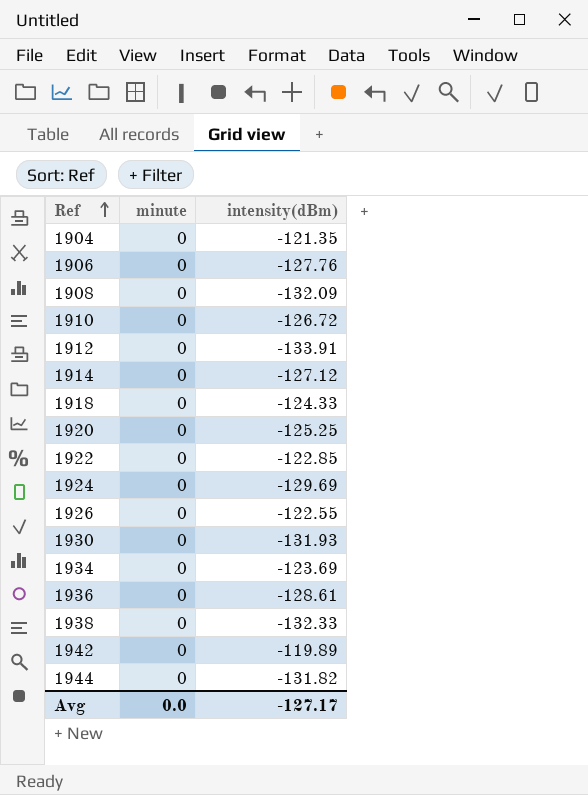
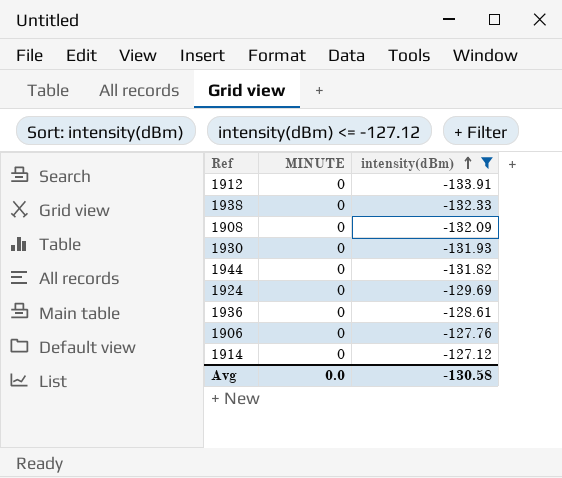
filter: none -> intensity(dBm) <= -127.12
row order: Ref ascending -> intensity(dBm) ascending
column name: minute -> MINUTE
Avg | intensity(dBm): -127.17 -> -130.58

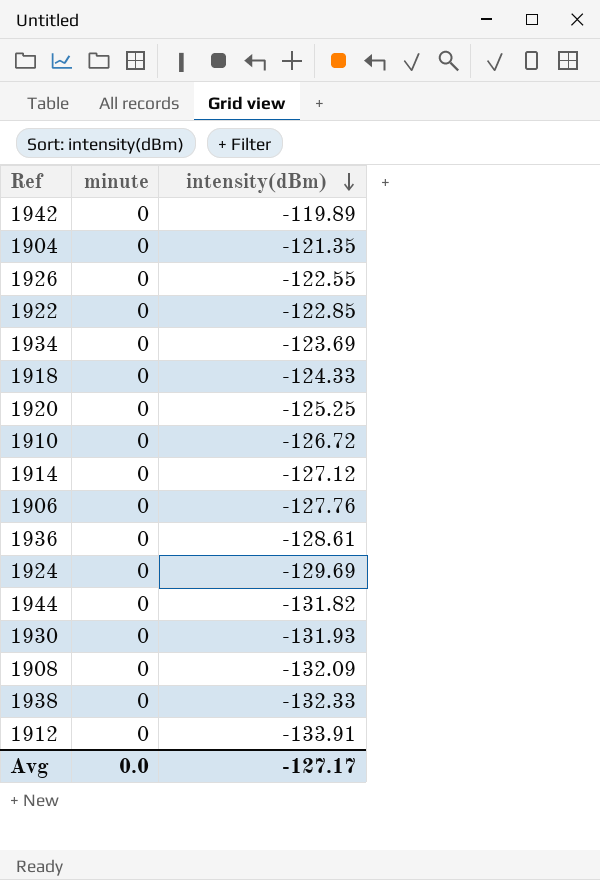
filter: intensity(dBm) <= -127.12 -> none
row order: intensity(dBm) ascending -> intensity(dBm) descending
column name: MINUTE -> minute
Avg | intensity(dBm): -130.58 -> -127.17

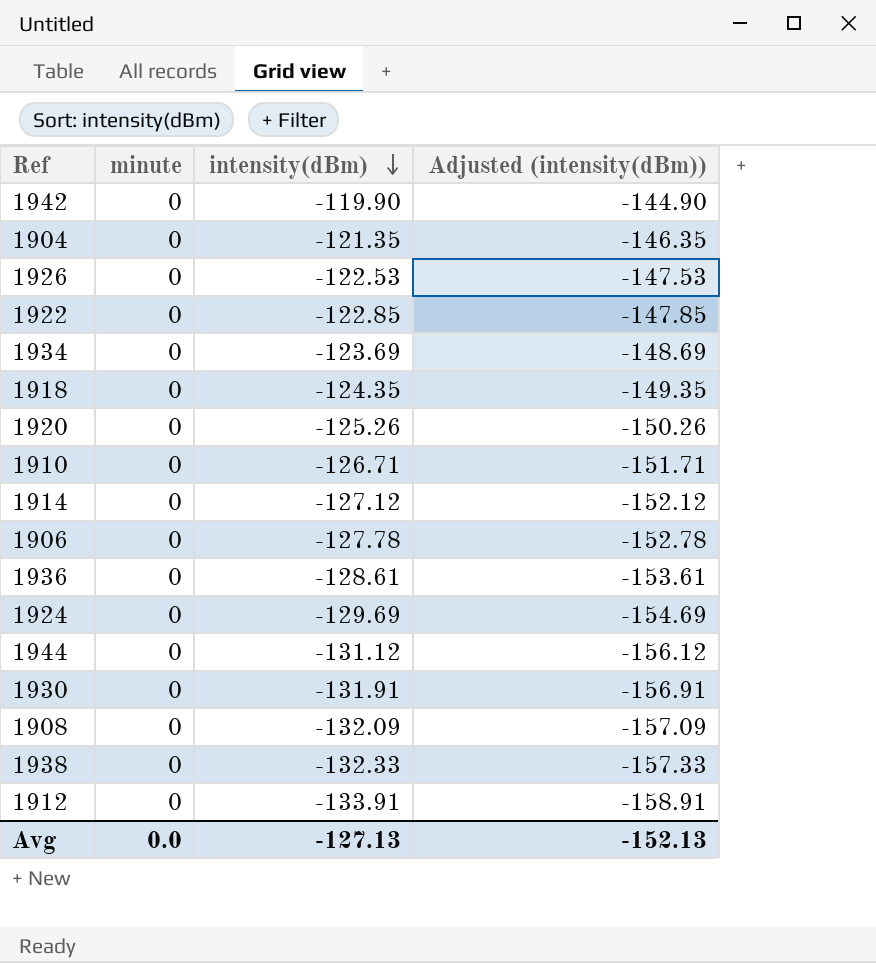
column Adjusted (intensity(dBm)) | formula: none -> [intensity(dBm)] - 25
1942 | intensity(dBm): -119.89 -> -119.90
1926 | intensity(dBm): -122.55 -> -122.53
1918 | intensity(dBm): -124.33 -> -124.35
1920 | intensity(dBm): -125.25 -> -125.26
1910 | intensity(dBm): -126.72 -> -126.71
1906 | intensity(dBm): -127.76 -> -127.78
1944 | intensity(dBm): -131.82 -> -131.12
1930 | intensity(dBm): -131.93 -> -131.91
Avg | intensity(dBm): -127.17 -> -127.13

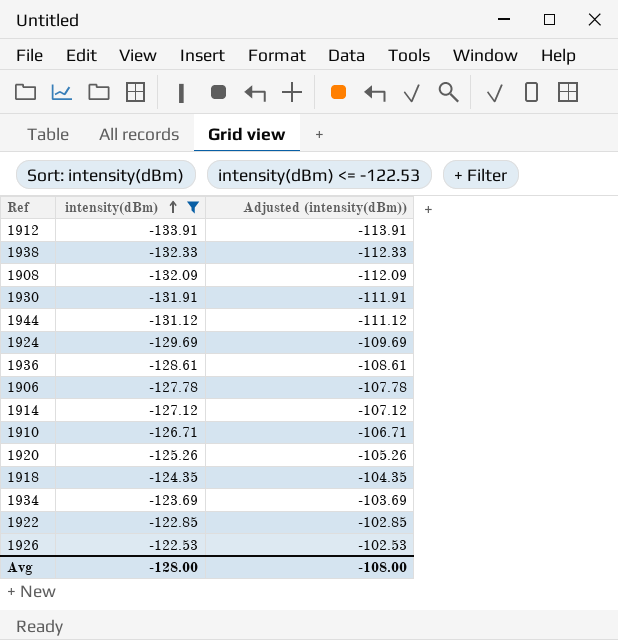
filter: none -> intensity(dBm) <= -122.53
row order: intensity(dBm) descending -> intensity(dBm) ascending
column minute | position: 2 -> none
column Adjusted (intensity(dBm)) | formula: [intensity(dBm)] - 25 -> [intensity(dBm)] + 20
Avg | intensity(dBm): -127.13 -> -128.00
Avg | Adjusted (intensity(dBm)): -152.13 -> -108.00

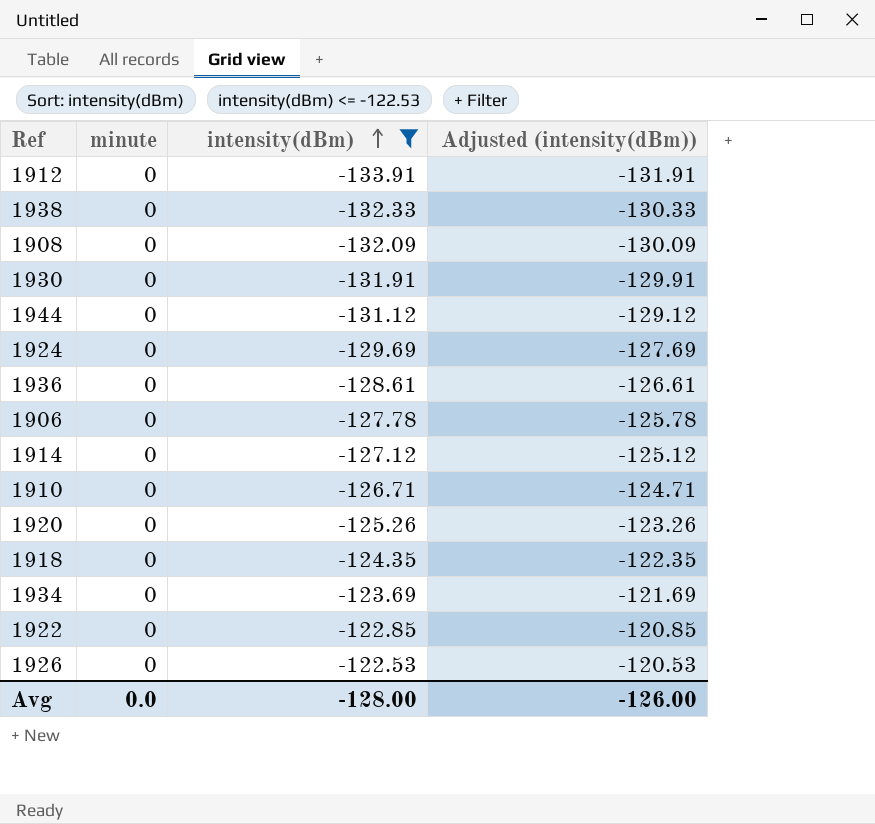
column minute | position: none -> 2
column Adjusted (intensity(dBm)) | formula: [intensity(dBm)] + 20 -> [intensity(dBm)] + 2
Avg | Adjusted (intensity(dBm)): -108.00 -> -126.00

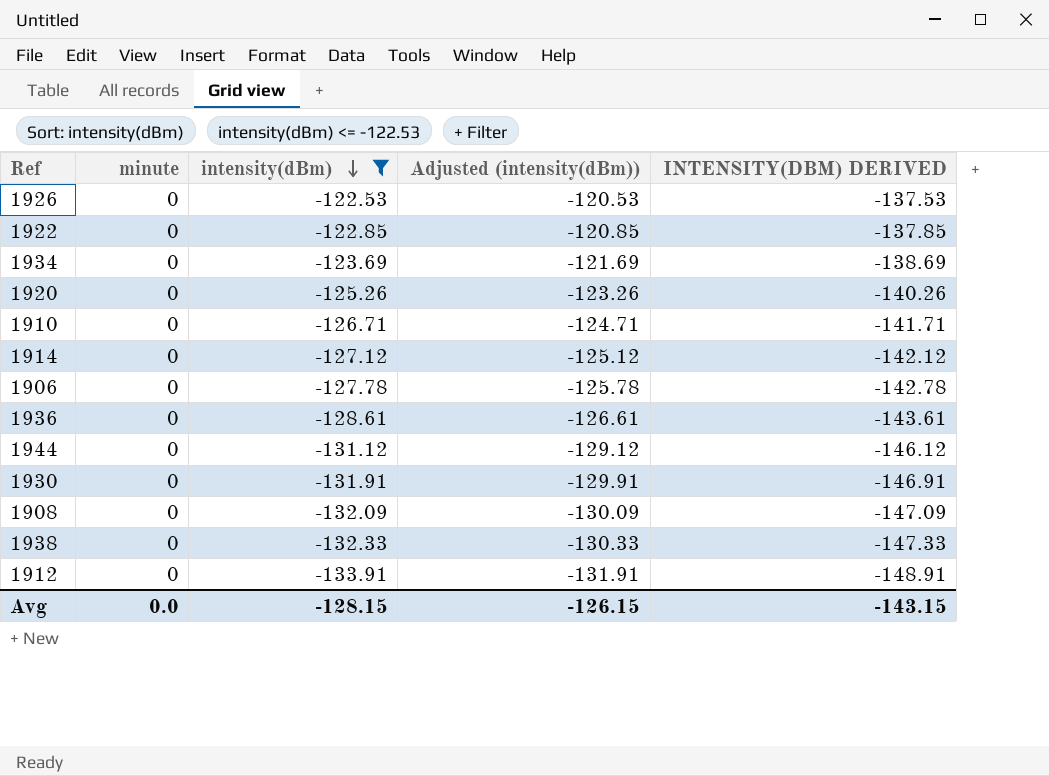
row order: intensity(dBm) ascending -> intensity(dBm) descending
column INTENSITY(DBM) DERIVED | formula: none -> [intensity(dBm)] - 15
row 1924: 0 | -129.69 | -127.69 -> none
row 1918: 0 | -124.35 | -122.35 -> none
Avg | intensity(dBm): -128.00 -> -128.15
Avg | Adjusted (intensity(dBm)): -126.00 -> -126.15

